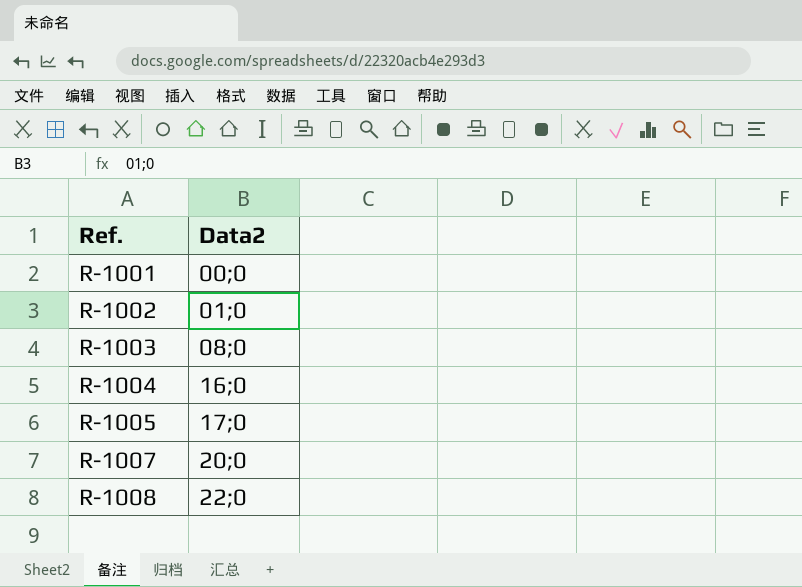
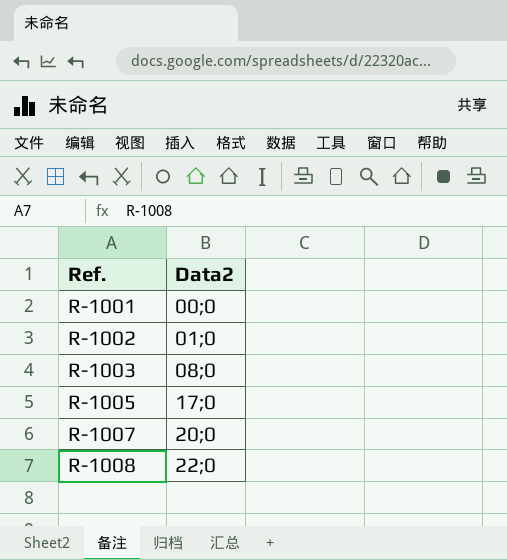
row R-1004: 16;0 -> none

